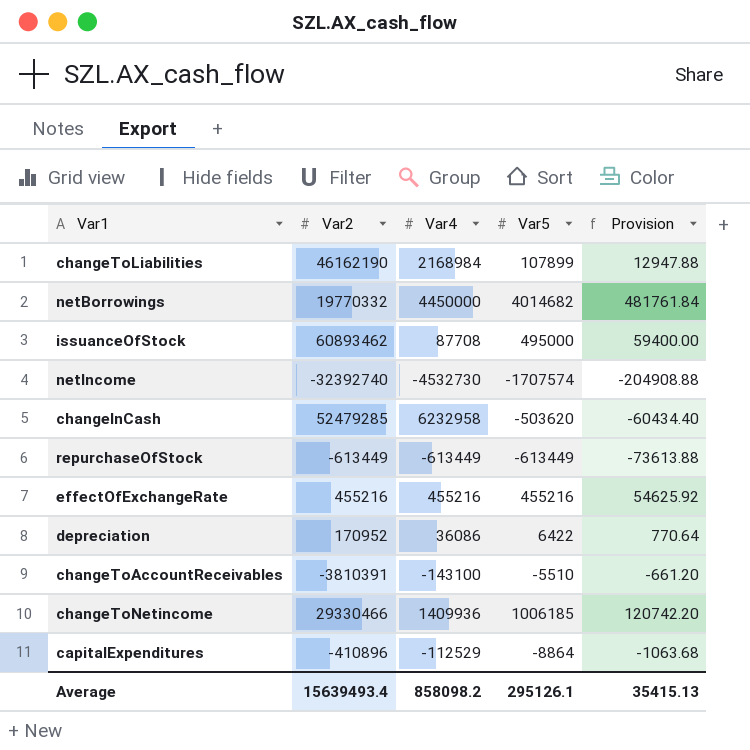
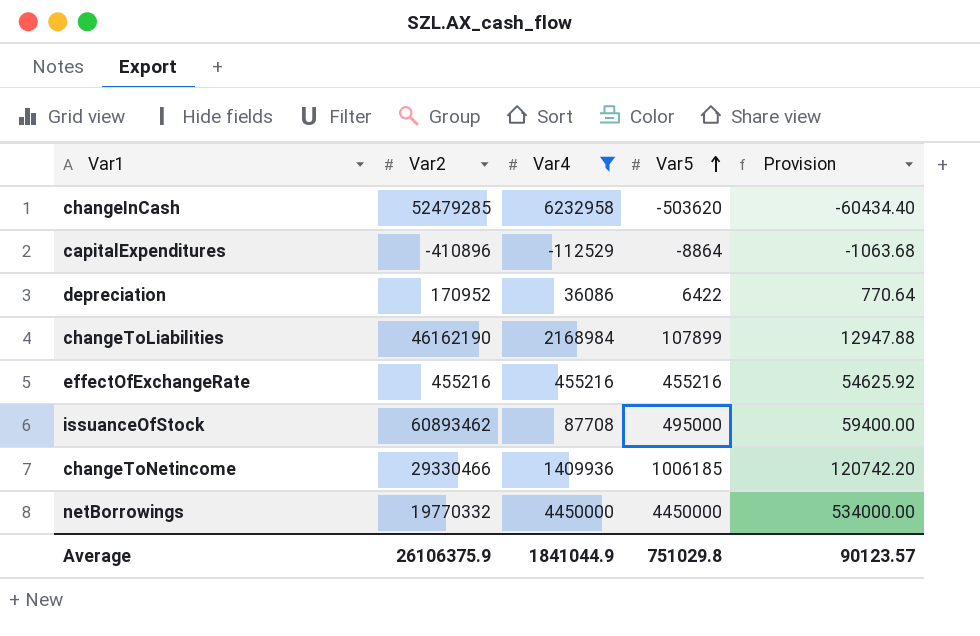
filter: none -> Var4 >= -112529
row order: none -> Var5 ascending
netBorrowings | Var5: 4014682 -> 4450000
netBorrowings | Provision: 481761.84 -> 534000.00
Average | Var2: 15639493.4 -> 26106375.9
Average | Var4: 858098.2 -> 1841044.9
Average | Var5: 295126.1 -> 751029.8
Average | Provision: 35415.13 -> 90123.57

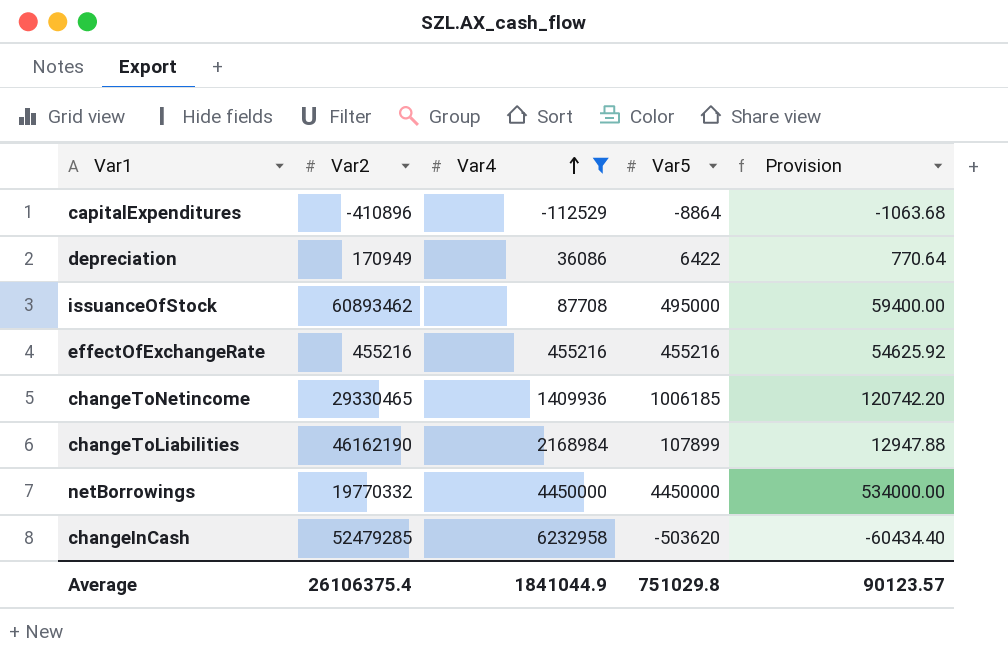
row order: Var5 ascending -> Var4 ascending
depreciation | Var2: 170952 -> 170949
changeToNetincome | Var2: 29330466 -> 29330465
Average | Var2: 26106375.9 -> 26106375.4

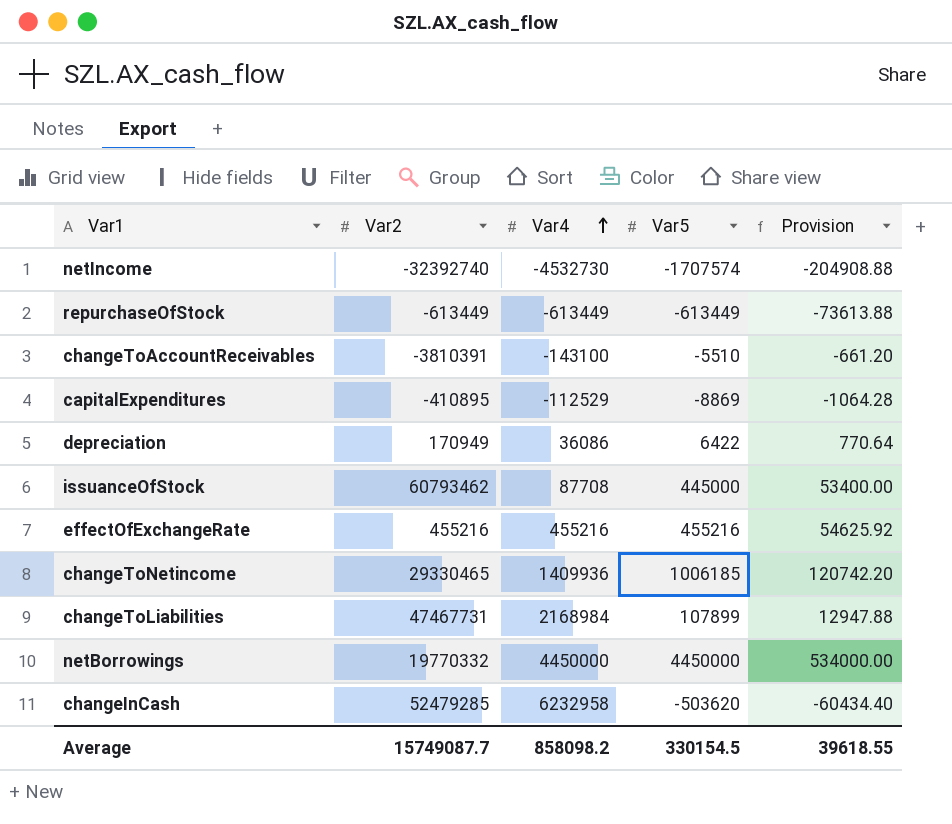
filter: Var4 >= -112529 -> none
capitalExpenditures | Var2: -410896 -> -410895
capitalExpenditures | Var5: -8864 -> -8869
capitalExpenditures | Provision: -1063.68 -> -1064.28
issuanceOfStock | Var2: 60893462 -> 60793462
issuanceOfStock | Var5: 495000 -> 445000
issuanceOfStock | Provision: 59400.00 -> 53400.00
changeToLiabilities | Var2: 46162190 -> 47467731
Average | Var2: 26106375.4 -> 15749087.7
Average | Var4: 1841044.9 -> 858098.2
Average | Var5: 751029.8 -> 330154.5
Average | Provision: 90123.57 -> 39618.55

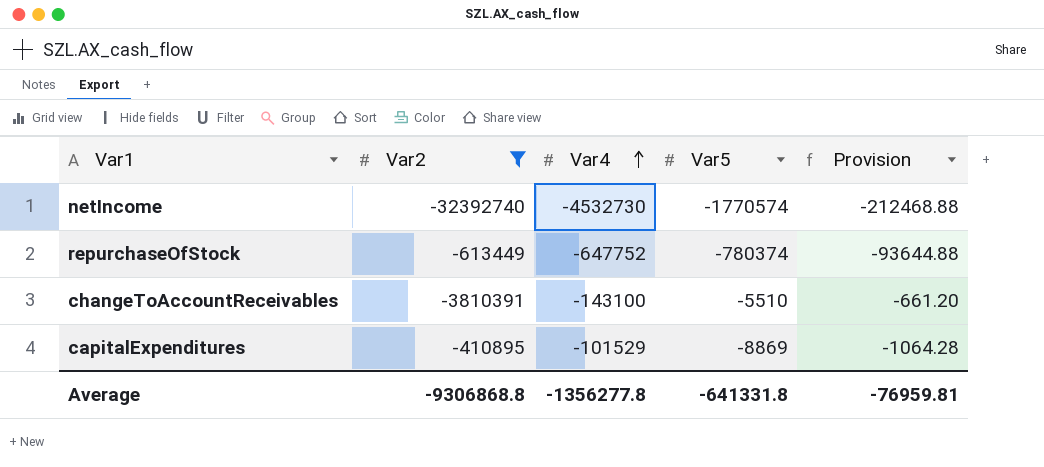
filter: none -> Var2 <= -410895
netIncome | Var5: -1707574 -> -1770574
netIncome | Provision: -204908.88 -> -212468.88
repurchaseOfStock | Var4: -613449 -> -647752
repurchaseOfStock | Var5: -613449 -> -780374
repurchaseOfStock | Provision: -73613.88 -> -93644.88
capitalExpenditures | Var4: -112529 -> -101529
Average | Var2: 15749087.7 -> -9306868.8
Average | Var4: 858098.2 -> -1356277.8
Average | Var5: 330154.5 -> -641331.8
Average | Provision: 39618.55 -> -76959.81

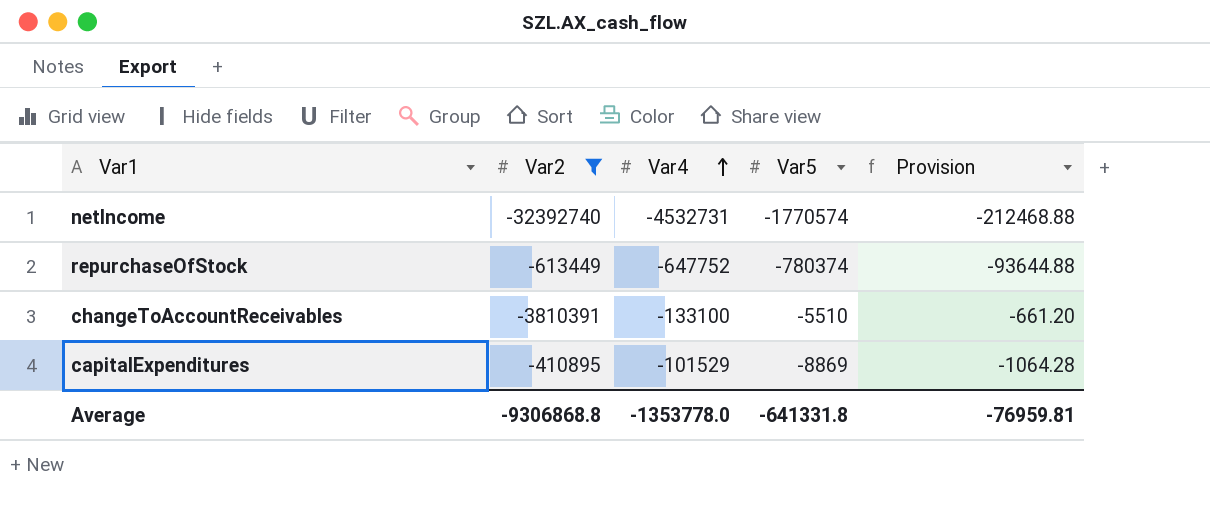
netIncome | Var4: -4532730 -> -4532731
changeToAccountReceivables | Var4: -143100 -> -133100
Average | Var4: -1356277.8 -> -1353778.0

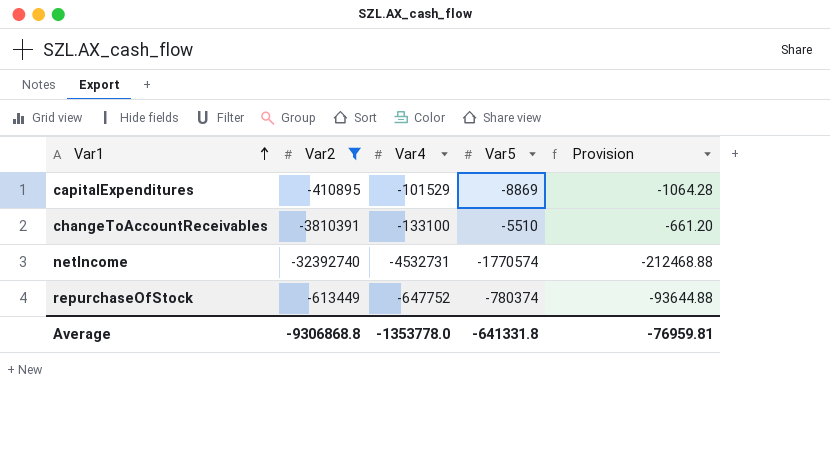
row order: Var4 ascending -> Var1 ascending

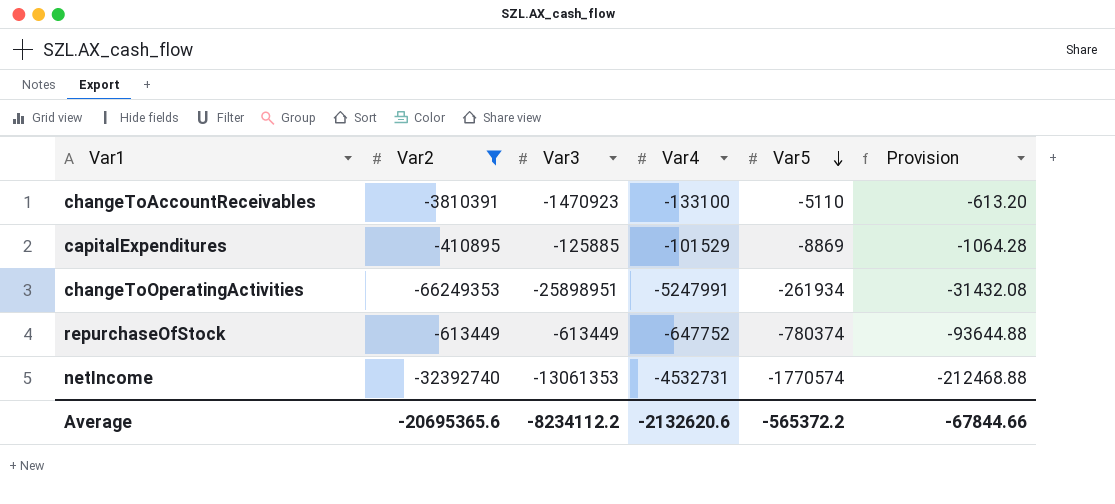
row order: Var1 ascending -> Var5 descending
column Var3 | position: none -> 3
changeToAccountReceivables | Var5: -5510 -> -5110
changeToAccountReceivables | Provision: -661.20 -> -613.20
row changeToOperatingActivities: none -> -66249353 | -25898951 | -5247991 | -261934 | -31432.08
Average | Var2: -9306868.8 -> -20695365.6
Average | Var4: -1353778.0 -> -2132620.6
Average | Var5: -641331.8 -> -565372.2
Average | Provision: -76959.81 -> -67844.66

